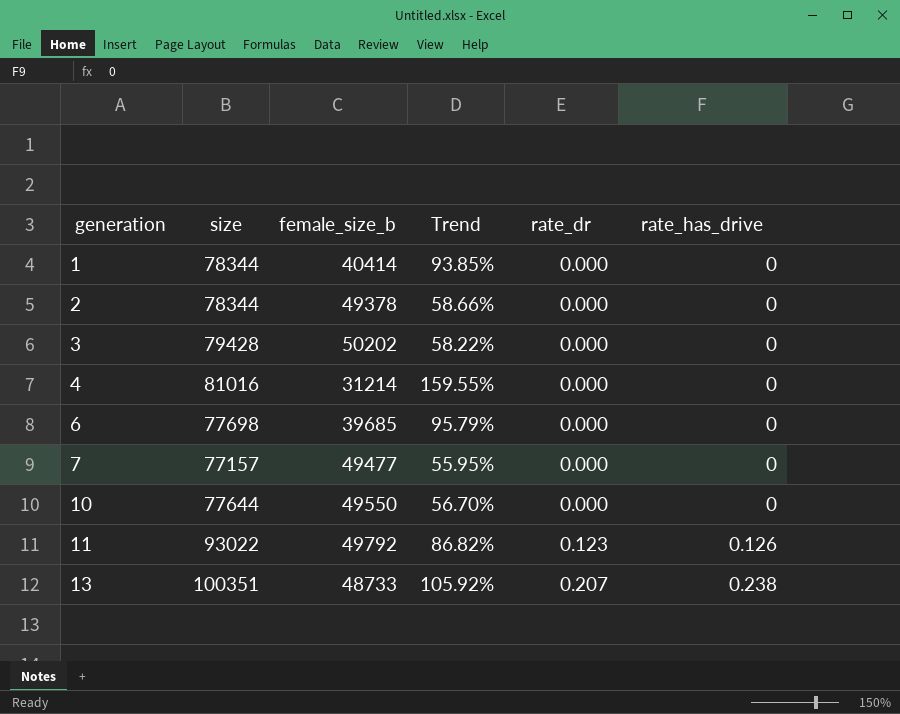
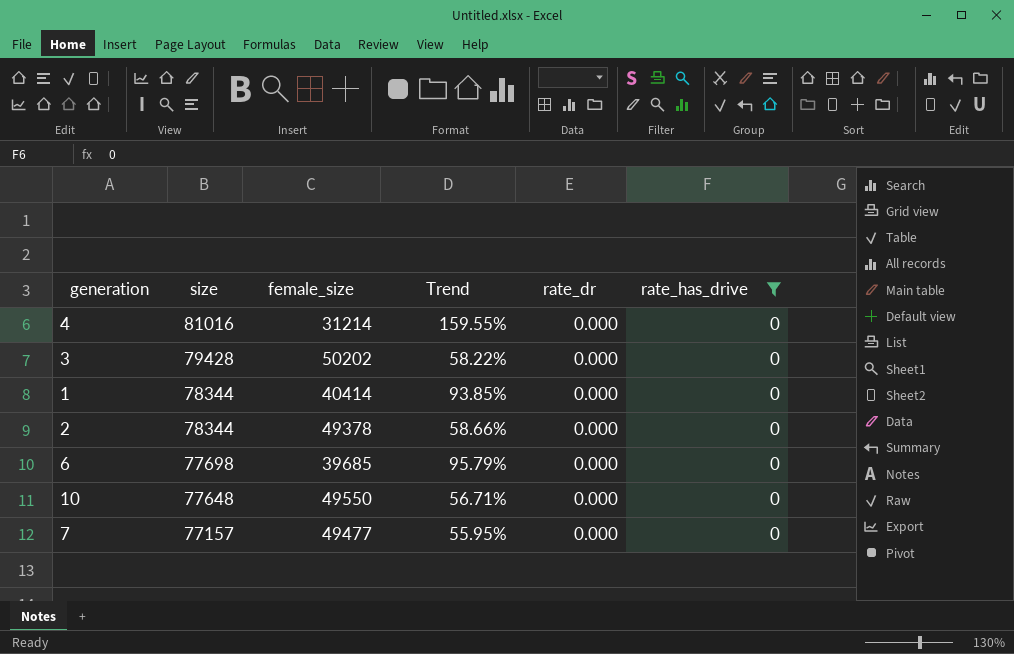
filter: none -> rate_has_drive = 0
row order: generation ascending -> size descending
column name: female_size_b -> female_size
10 | size: 77644 -> 77648
10 | Trend: 56.70% -> 56.71%

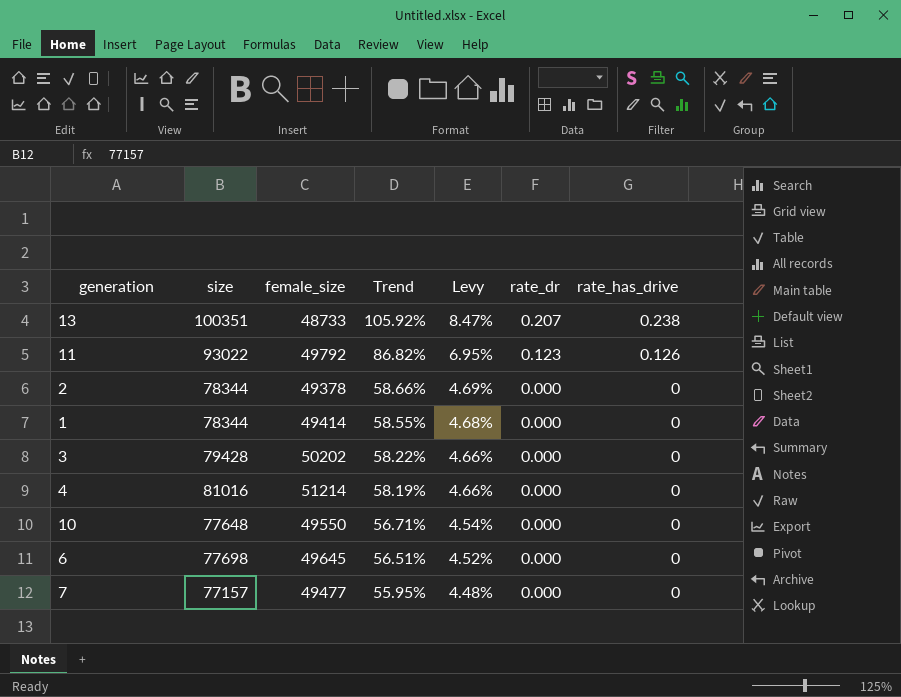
filter: rate_has_drive = 0 -> none
row order: size descending -> Trend descending
column Levy | formula: none -> [Trend] * 0.08
1 | female_size: 40414 -> 49414
1 | Trend: 93.85% -> 58.55%
4 | female_size: 31214 -> 51214
4 | Trend: 159.55% -> 58.19%
6 | female_size: 39685 -> 49645
6 | Trend: 95.79% -> 56.51%

